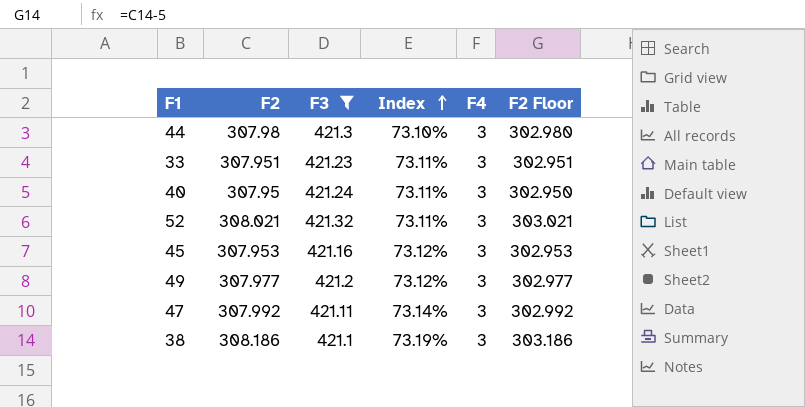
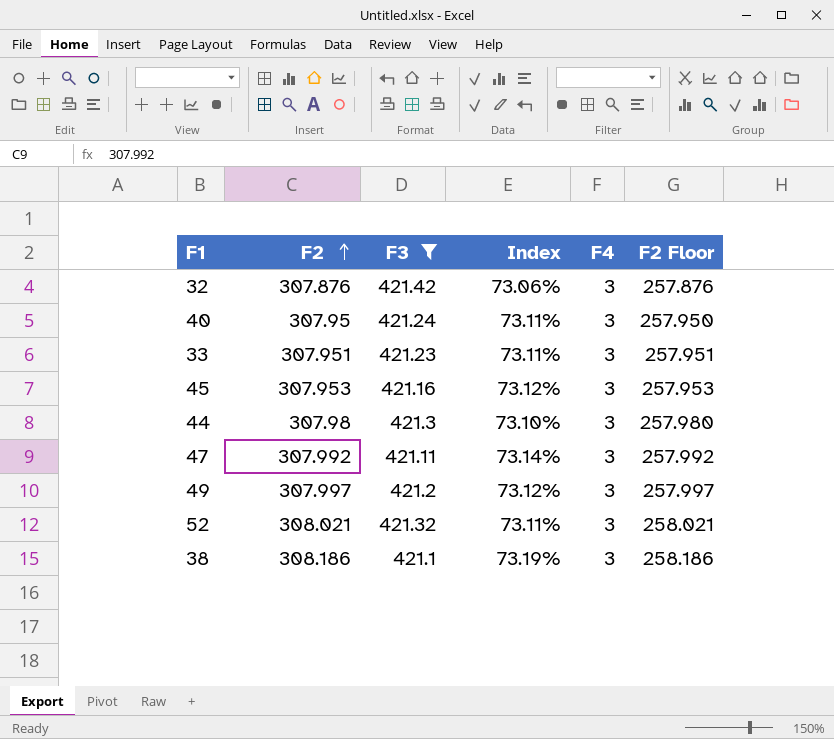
row order: Index ascending -> F2 ascending
column F2 Floor | formula: [F2] - 5 -> [F2] - 50
row 32: none -> 307.876 | 421.42 | 73.06% | 3 | 257.876
49 | F2: 307.977 -> 307.997

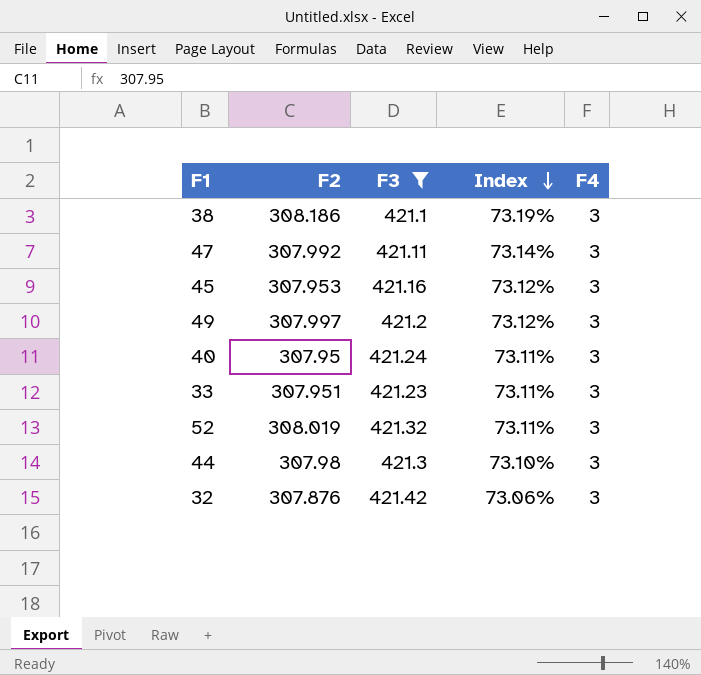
row order: F2 ascending -> Index descending
column F2 Floor | formula: [F2] - 50 -> none
52 | F2: 308.021 -> 308.019

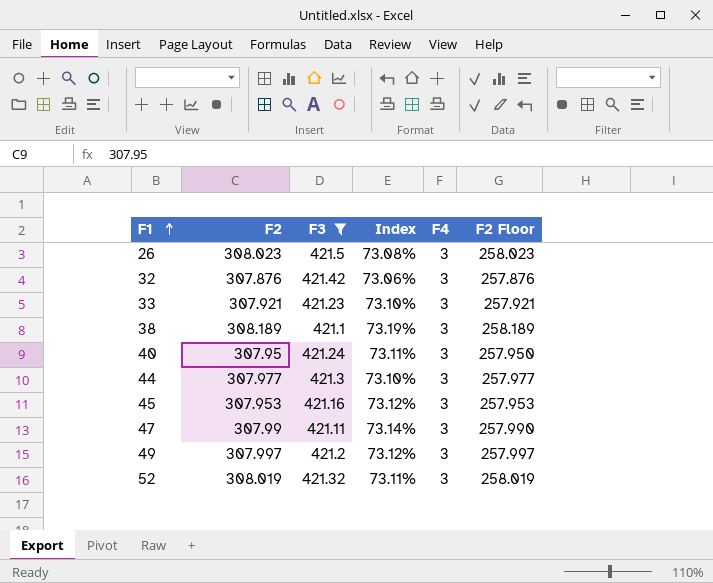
row order: Index descending -> F1 ascending
column F2 Floor | formula: none -> [F2] - 50
row 26: none -> 308.023 | 421.5 | 73.08% | 3 | 258.023
33 | F2: 307.951 -> 307.921
33 | Index: 73.11% -> 73.10%
38 | F2: 308.186 -> 308.189
44 | F2: 307.98 -> 307.977
47 | F2: 307.992 -> 307.99

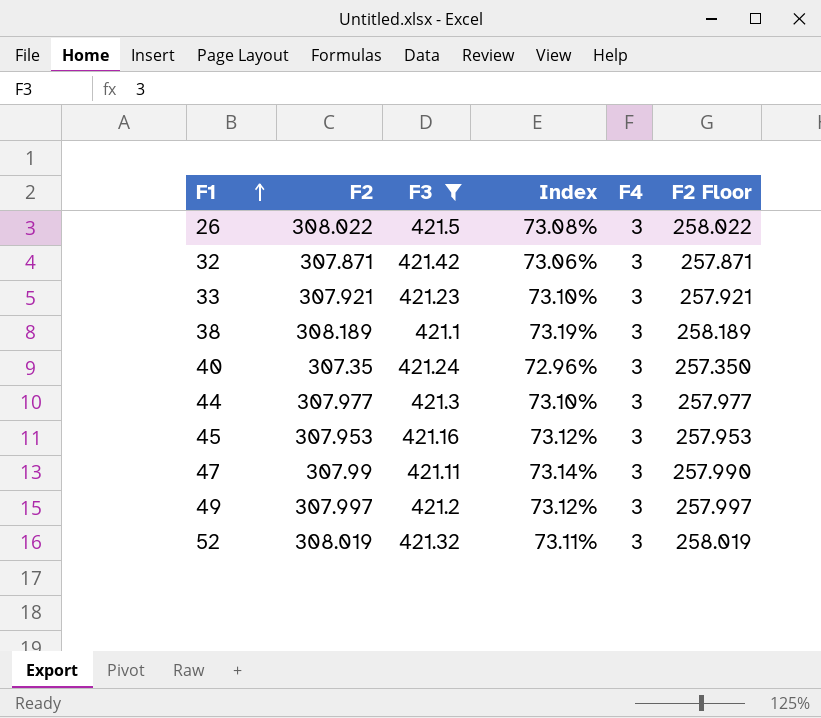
26 | F2: 308.023 -> 308.022
26 | F2 Floor: 258.023 -> 258.022
32 | F2: 307.876 -> 307.871
32 | F2 Floor: 257.876 -> 257.871
40 | F2: 307.95 -> 307.35
40 | Index: 73.11% -> 72.96%
40 | F2 Floor: 257.950 -> 257.350

